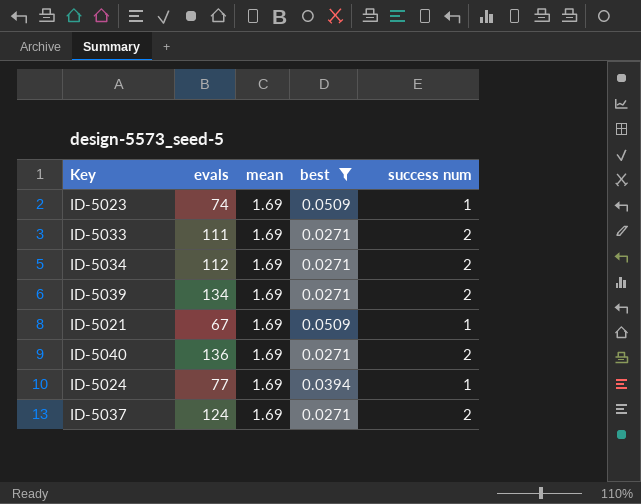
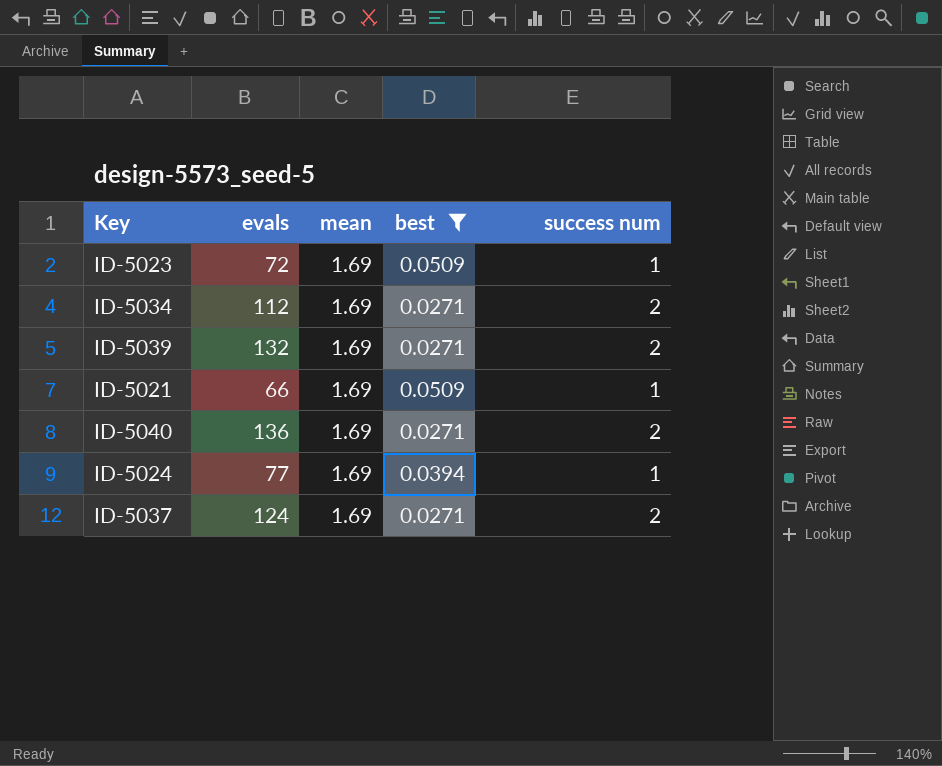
row ID-5033: 111 | 1.69 | 0.0271 | 2 -> none
ID-5023 | evals: 74 -> 72
ID-5039 | evals: 134 -> 132
ID-5021 | evals: 67 -> 66

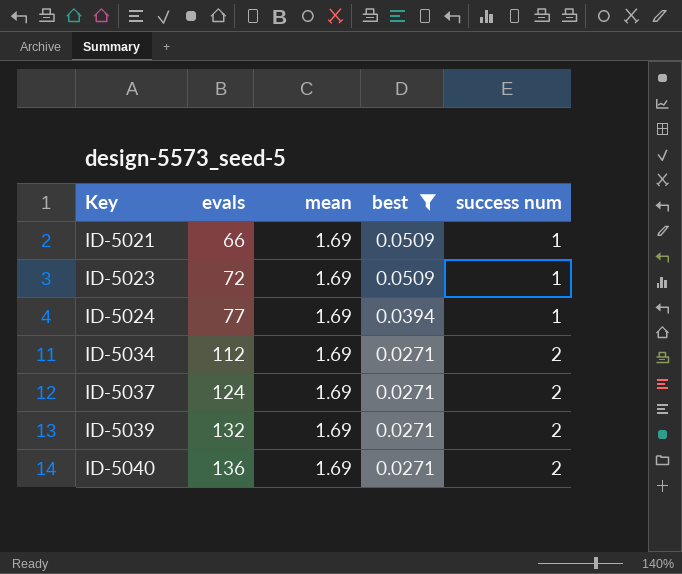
row order: none -> Key ascending

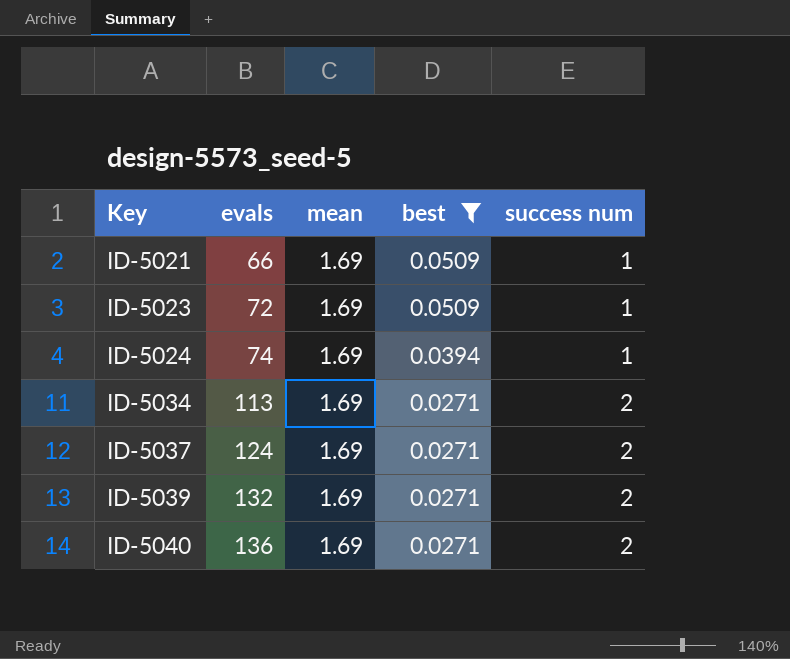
ID-5024 | evals: 77 -> 74
ID-5034 | evals: 112 -> 113

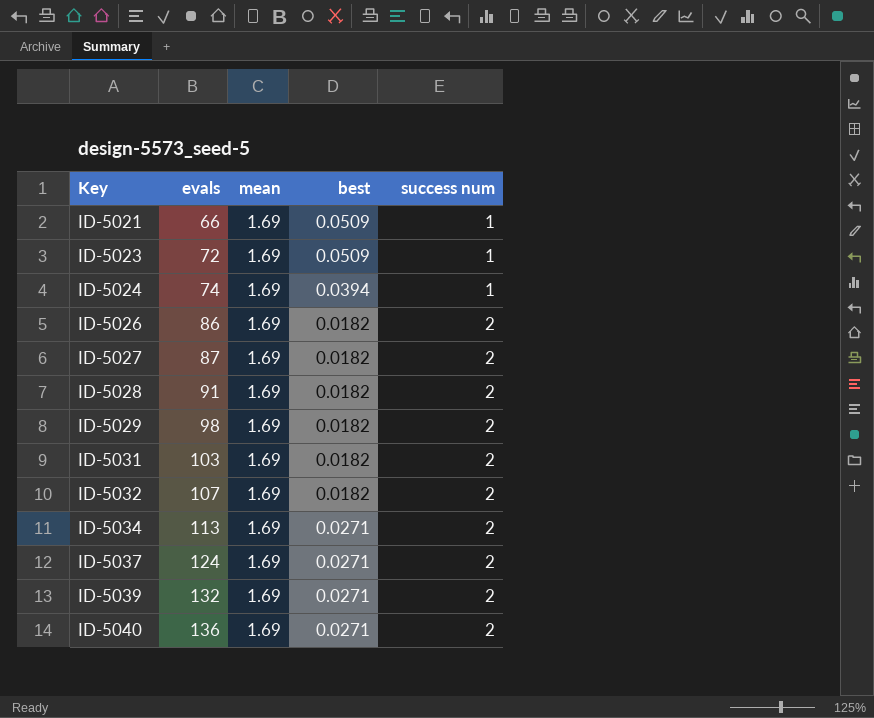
filter: best != 0.0182 -> none

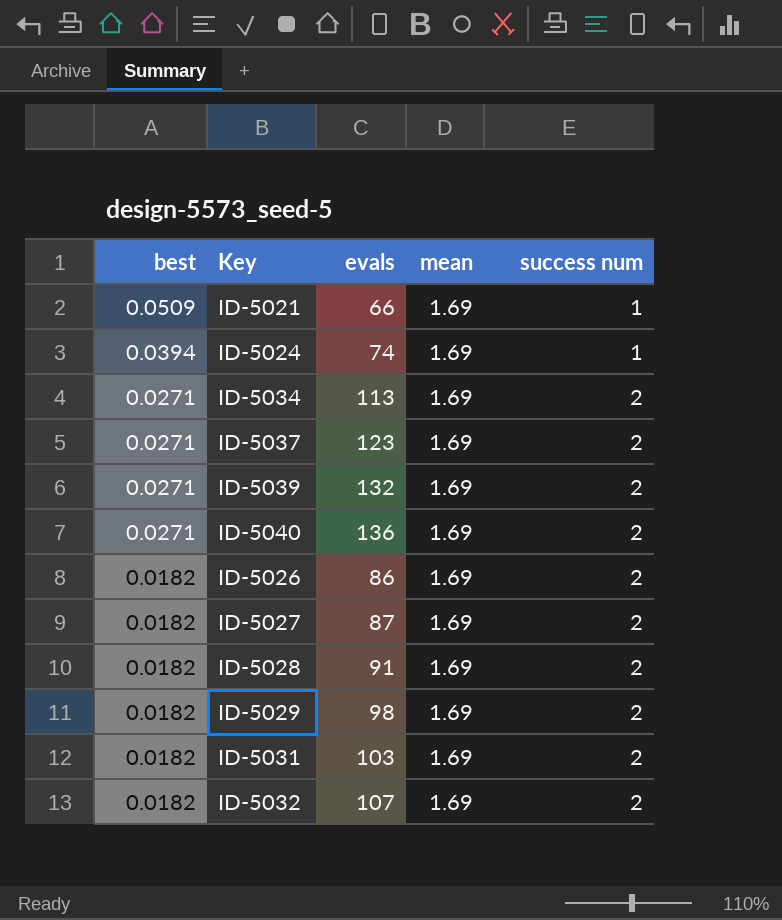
row order: Key ascending -> best descending
column best | position: 4 -> 1
row ID-5023: 72 | 1.69 | 0.0509 | 1 -> none
ID-5037 | evals: 124 -> 123

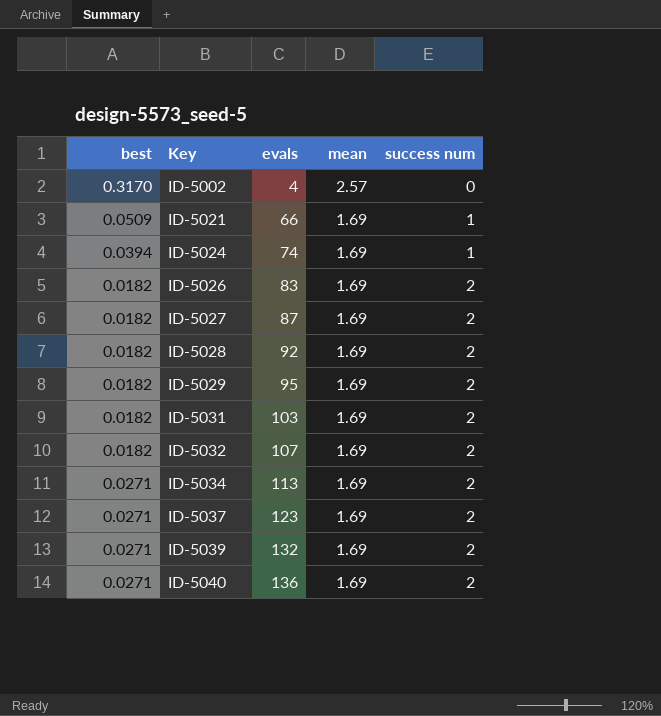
row order: best descending -> Key ascending
row ID-5002: none -> 0.3170 | 4 | 2.57 | 0
ID-5026 | evals: 86 -> 83
ID-5028 | evals: 91 -> 92
ID-5029 | evals: 98 -> 95

